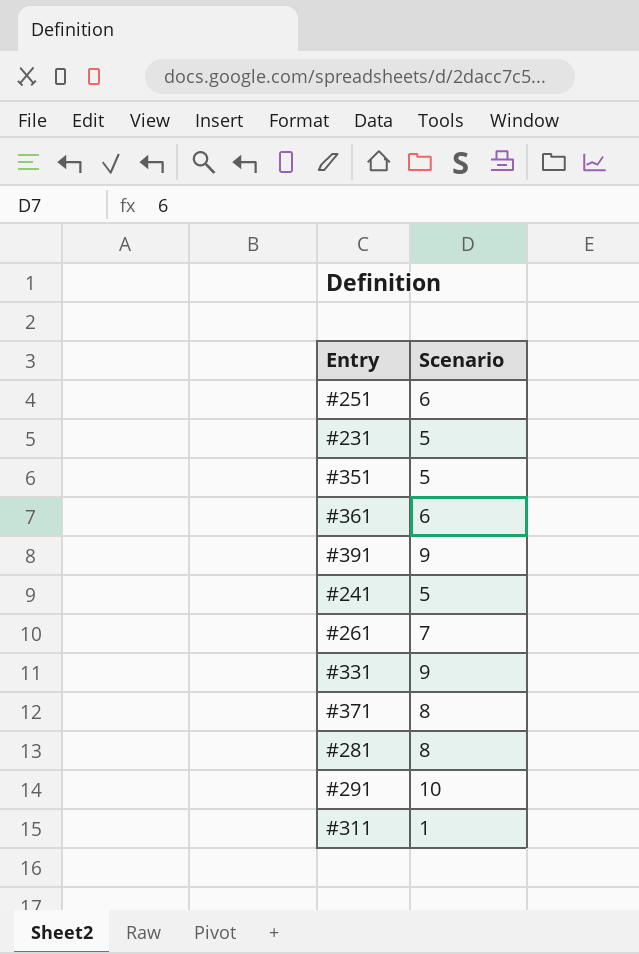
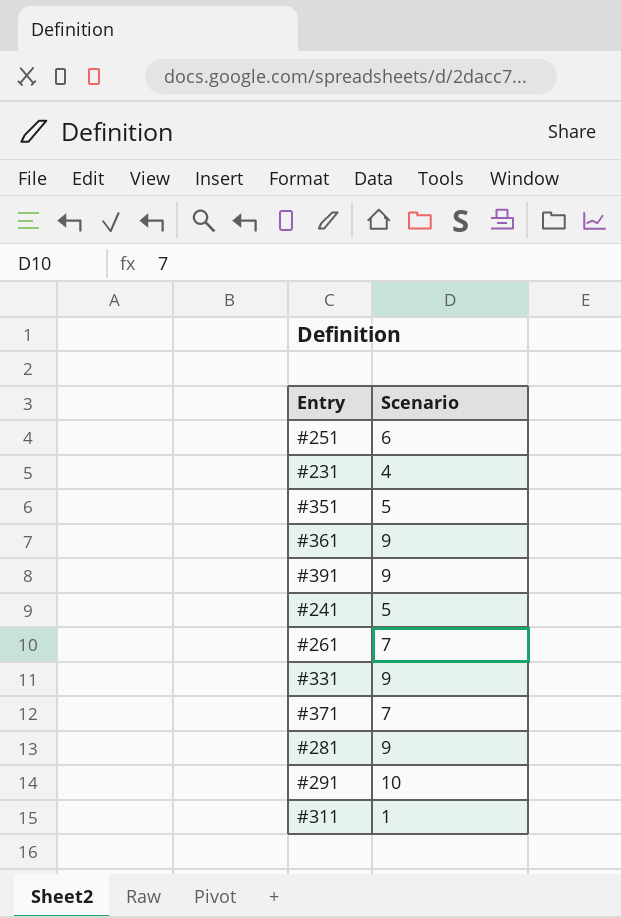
#231 | Scenario: 5 -> 4
#361 | Scenario: 6 -> 9
#371 | Scenario: 8 -> 7
#281 | Scenario: 8 -> 9

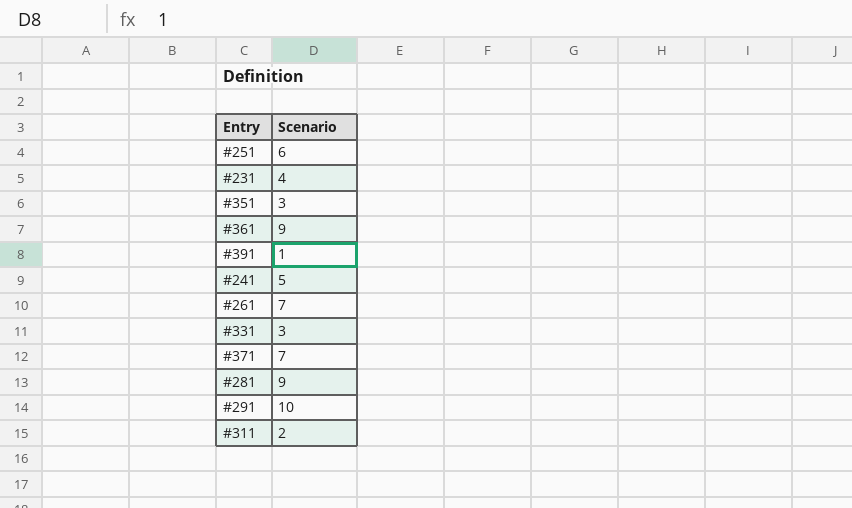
#351 | Scenario: 5 -> 3
#391 | Scenario: 9 -> 1
#331 | Scenario: 9 -> 3
#311 | Scenario: 1 -> 2

